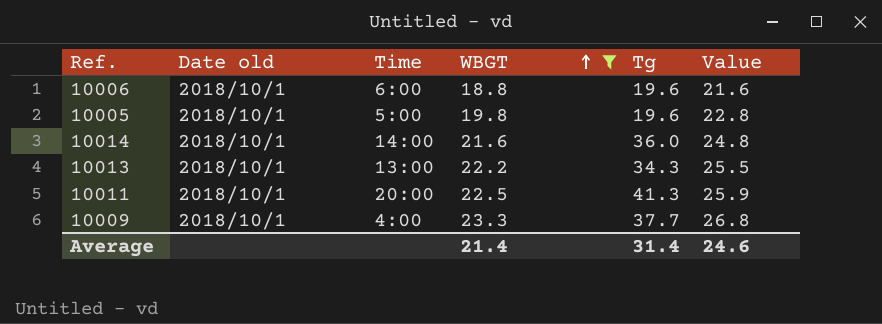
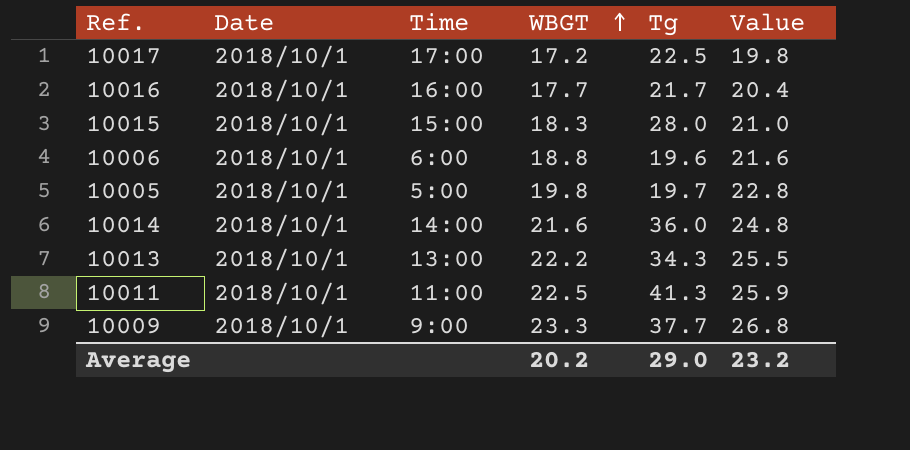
filter: WBGT >= 18.8 -> none
column name: Date old -> Date
10005 | Tg: 19.6 -> 19.7
10011 | Time: 20:00 -> 11:00
10009 | Time: 4:00 -> 9:00
Average | WBGT: 21.4 -> 20.2
Average | Tg: 31.4 -> 29.0
Average | Value: 24.6 -> 23.2

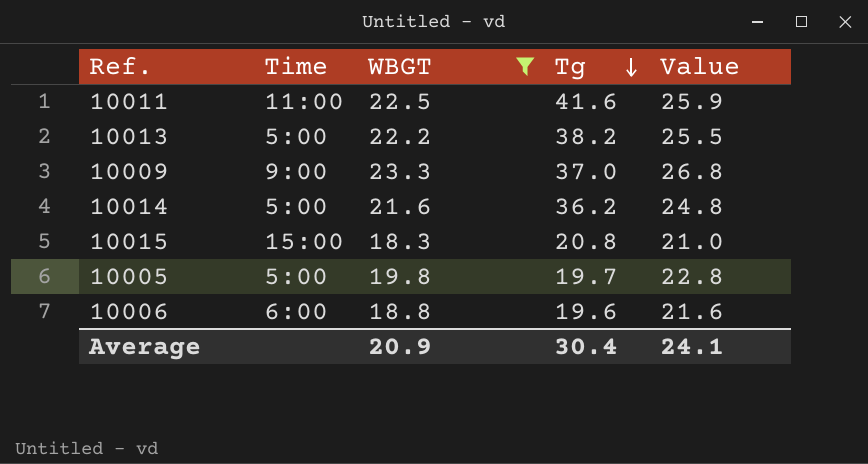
filter: none -> WBGT >= 18.3
row order: WBGT ascending -> Tg descending
column Date | position: 2 -> none
10011 | Tg: 41.3 -> 41.6
10013 | Time: 13:00 -> 5:00
10013 | Tg: 34.3 -> 38.2
10009 | Tg: 37.7 -> 37.0
10014 | Time: 14:00 -> 5:00
10014 | Tg: 36.0 -> 36.2
10015 | Tg: 28.0 -> 20.8
Average | WBGT: 20.2 -> 20.9
Average | Tg: 29.0 -> 30.4
Average | Value: 23.2 -> 24.1

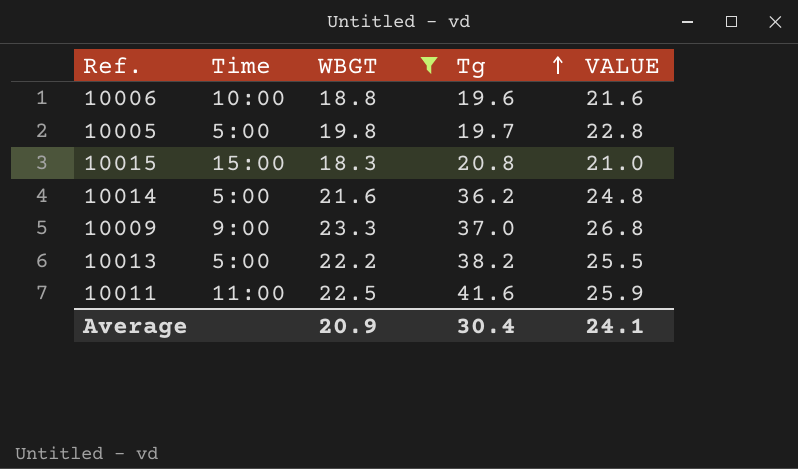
row order: Tg descending -> Tg ascending
column name: Value -> VALUE
10006 | Time: 6:00 -> 10:00

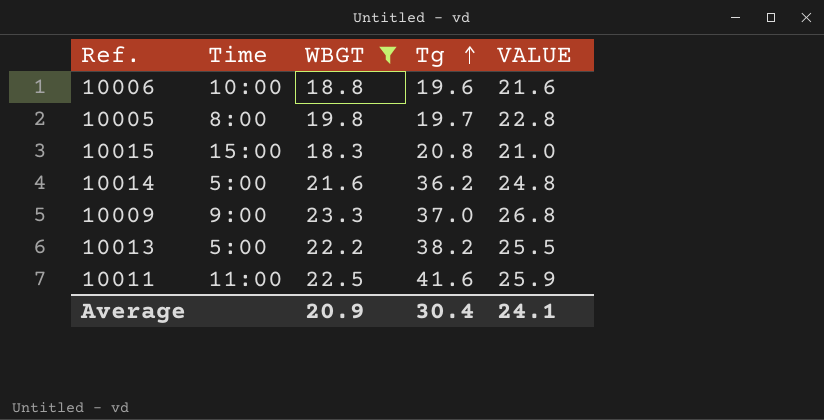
10005 | Time: 5:00 -> 8:00

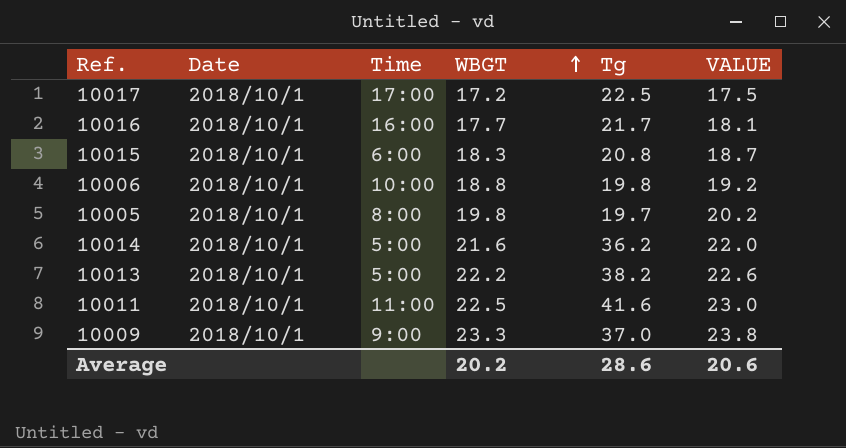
filter: WBGT >= 18.3 -> none
row order: Tg ascending -> WBGT ascending
column Date | position: none -> 2
column VALUE | formula: [WBGT] * 1.15 -> [WBGT] * 1.02
10015 | Time: 15:00 -> 6:00
10006 | Tg: 19.6 -> 19.8
Average | WBGT: 20.9 -> 20.2
Average | Tg: 30.4 -> 28.6
Average | VALUE: 24.1 -> 20.6

